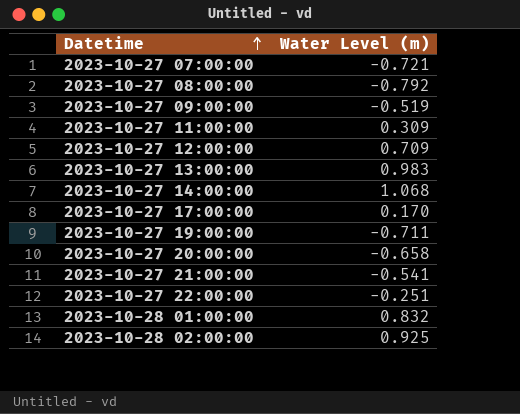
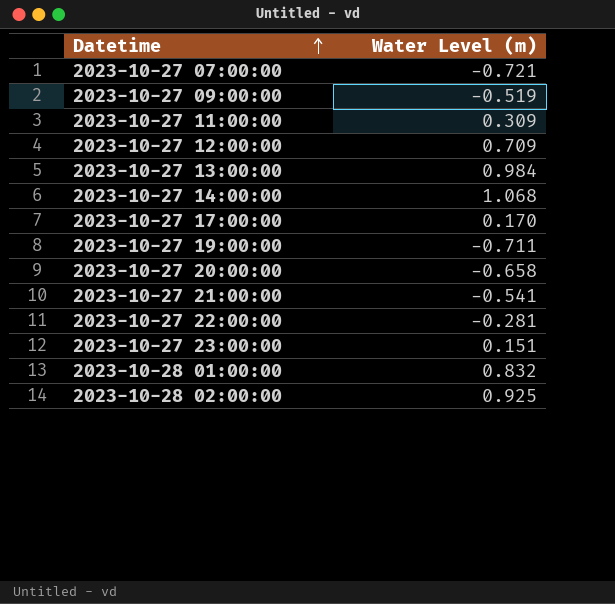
row 2023-10-27 08:00:00: -0.792 -> none
2023-10-27 13:00:00 | Water Level (m): 0.983 -> 0.984
2023-10-27 22:00:00 | Water Level (m): -0.251 -> -0.281
row 2023-10-27 23:00:00: none -> 0.151

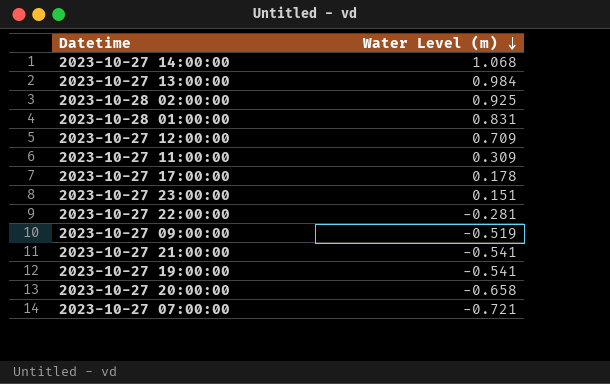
row order: Datetime ascending -> Water Level (m) descending
2023-10-28 01:00:00 | Water Level (m): 0.832 -> 0.831
2023-10-27 17:00:00 | Water Level (m): 0.170 -> 0.178
2023-10-27 19:00:00 | Water Level (m): -0.711 -> -0.541

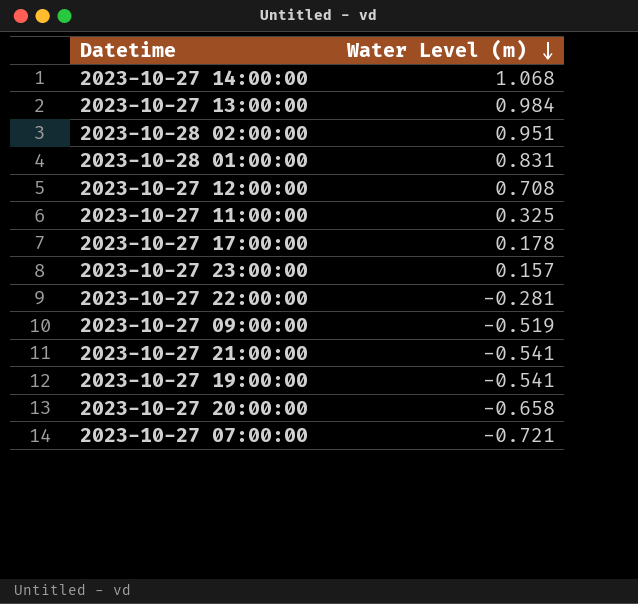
2023-10-28 02:00:00 | Water Level (m): 0.925 -> 0.951
2023-10-27 12:00:00 | Water Level (m): 0.709 -> 0.708
2023-10-27 11:00:00 | Water Level (m): 0.309 -> 0.325
2023-10-27 23:00:00 | Water Level (m): 0.151 -> 0.157

